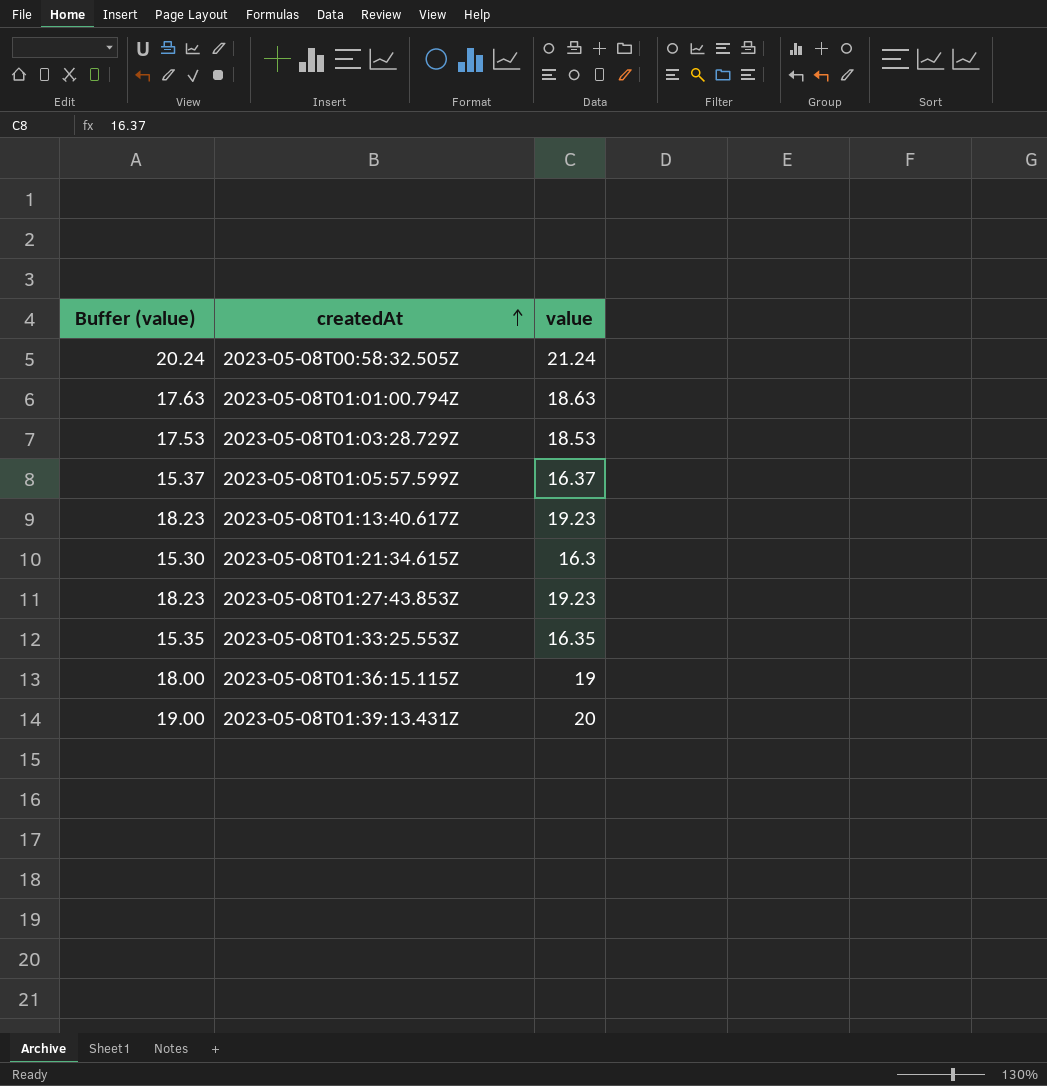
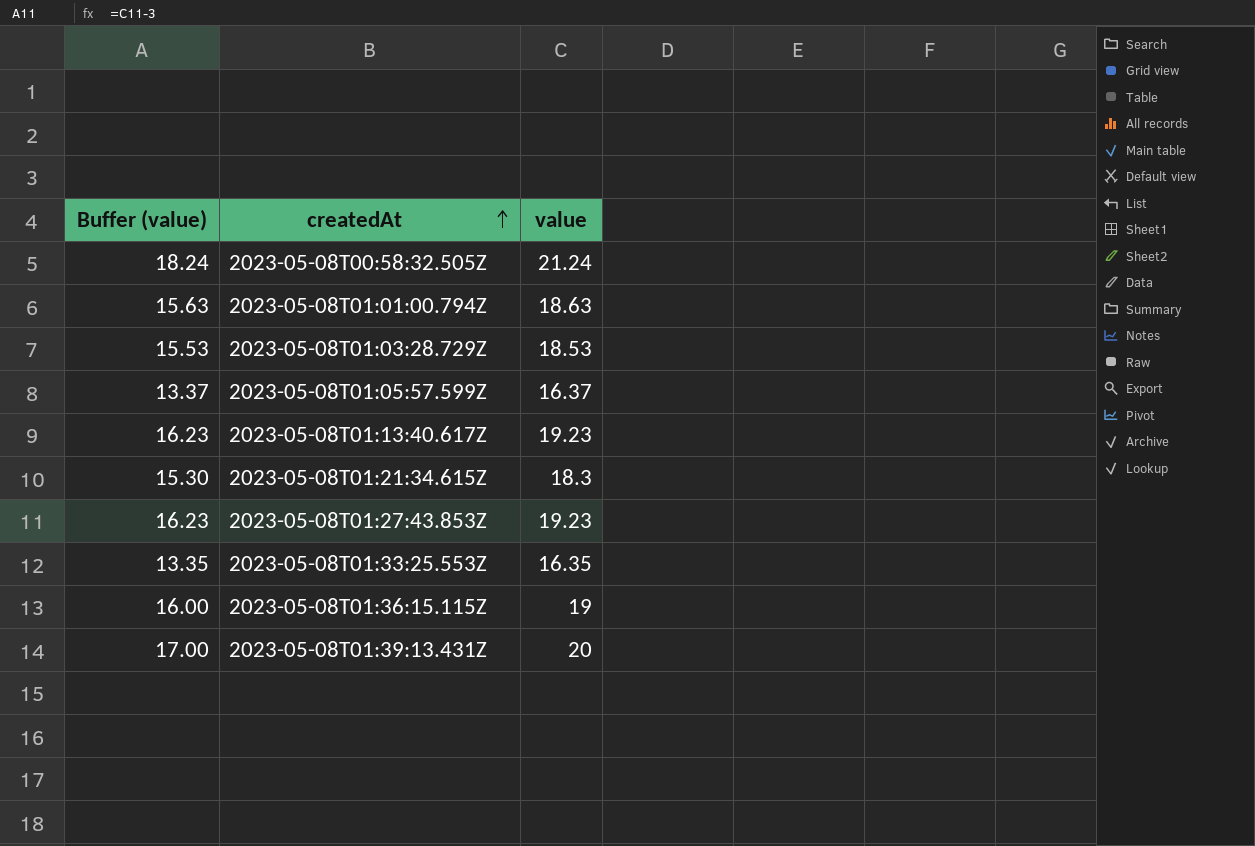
column Buffer (value) | formula: [value] - 1 -> [value] - 3
2023-05-08T01:21:34.615Z | value: 16.3 -> 18.3

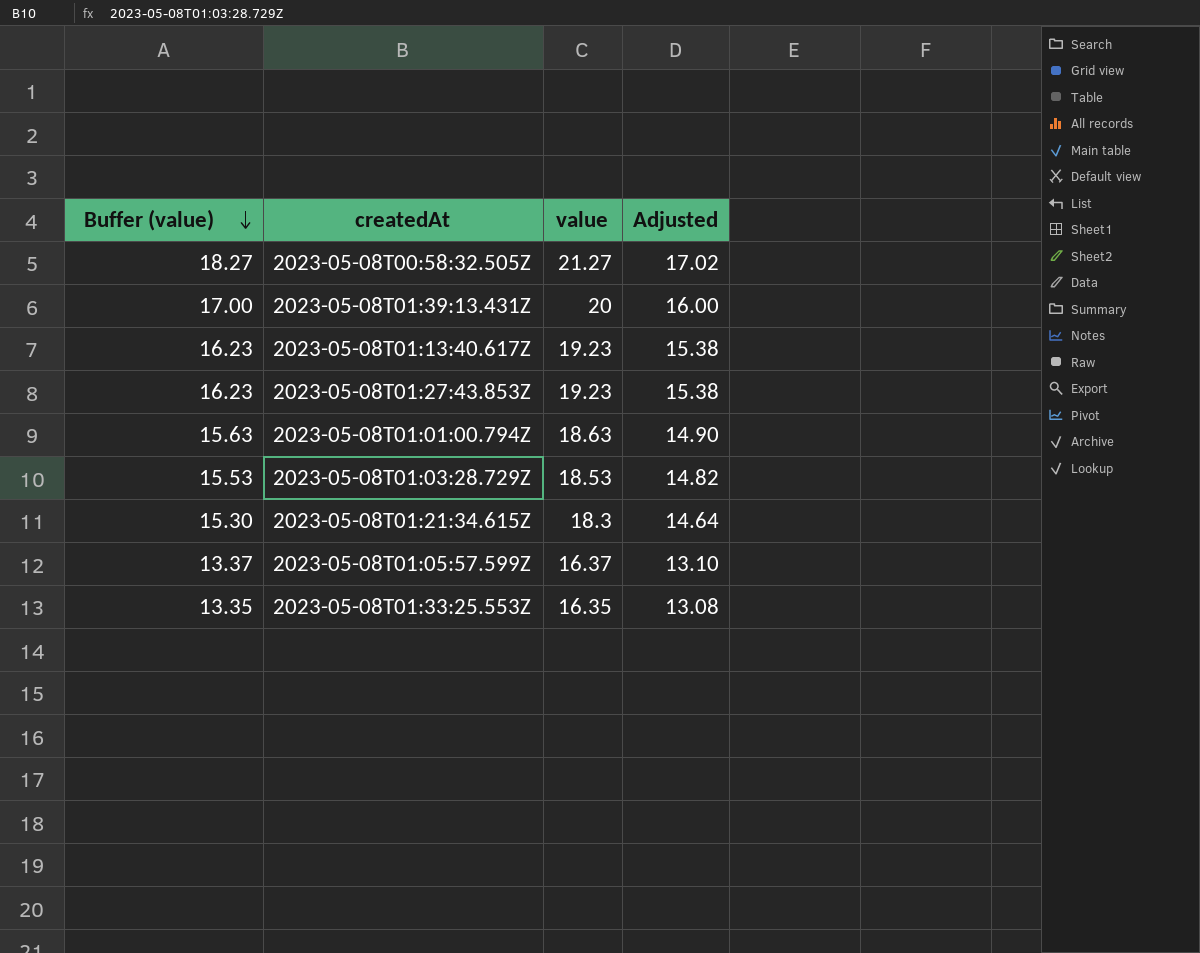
row order: createdAt ascending -> Buffer (value) descending
column Adjusted | formula: none -> [value] * 0.8
row 2023-05-08T01:36:15.115Z: 16.00 | 19 -> none
2023-05-08T00:58:32.505Z | Buffer (value): 18.24 -> 18.27
2023-05-08T00:58:32.505Z | value: 21.24 -> 21.27

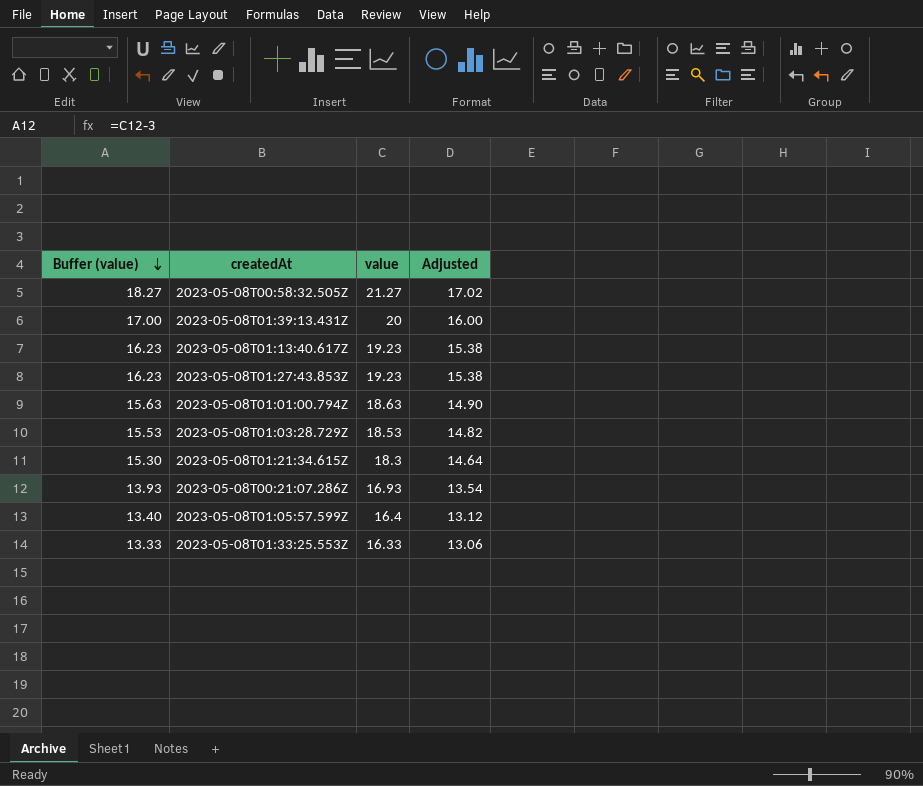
row 2023-05-08T00:21:07.286Z: none -> 13.93 | 16.93 | 13.54
2023-05-08T01:05:57.599Z | Buffer (value): 13.37 -> 13.40
2023-05-08T01:05:57.599Z | value: 16.37 -> 16.4
2023-05-08T01:05:57.599Z | Adjusted: 13.10 -> 13.12
2023-05-08T01:33:25.553Z | Buffer (value): 13.35 -> 13.33
2023-05-08T01:33:25.553Z | value: 16.35 -> 16.33
2023-05-08T01:33:25.553Z | Adjusted: 13.08 -> 13.06

